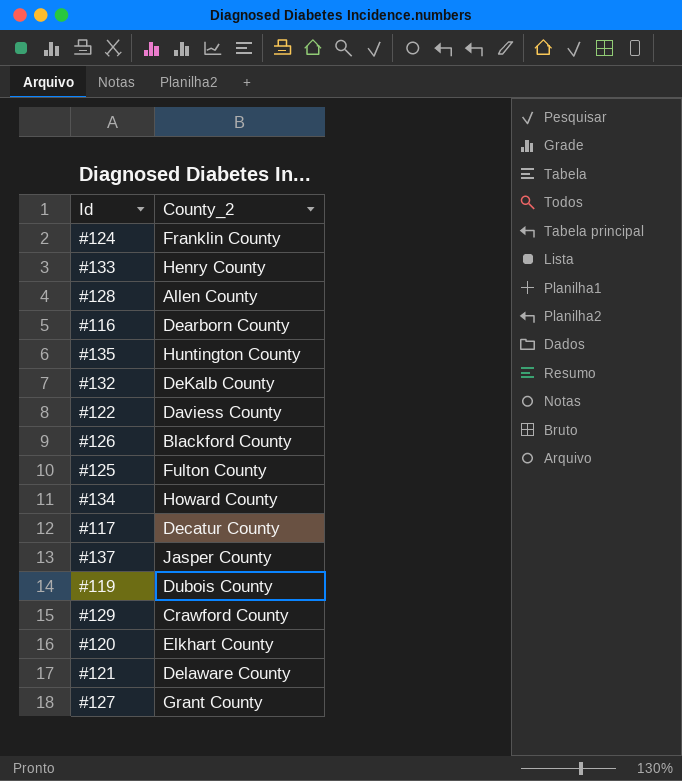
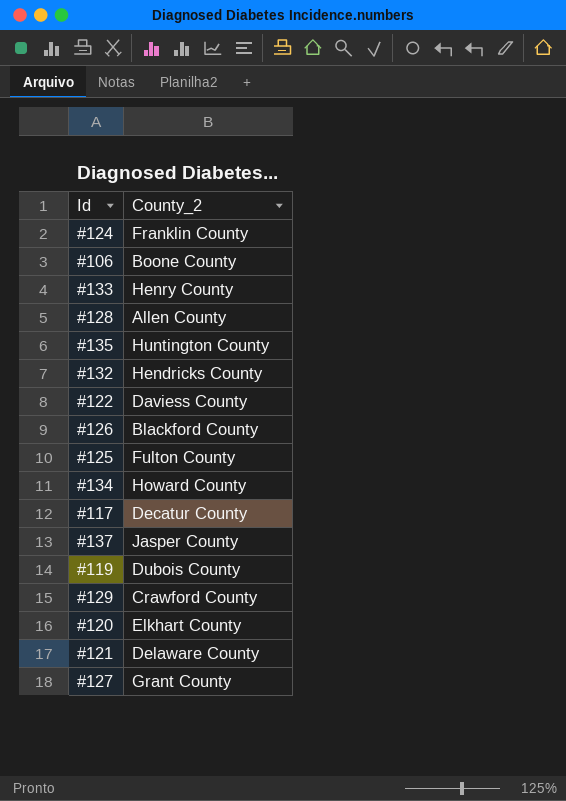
row #116: Dearborn County -> none
row #106: none -> Boone County
#132 | County_2: DeKalb County -> Hendricks County

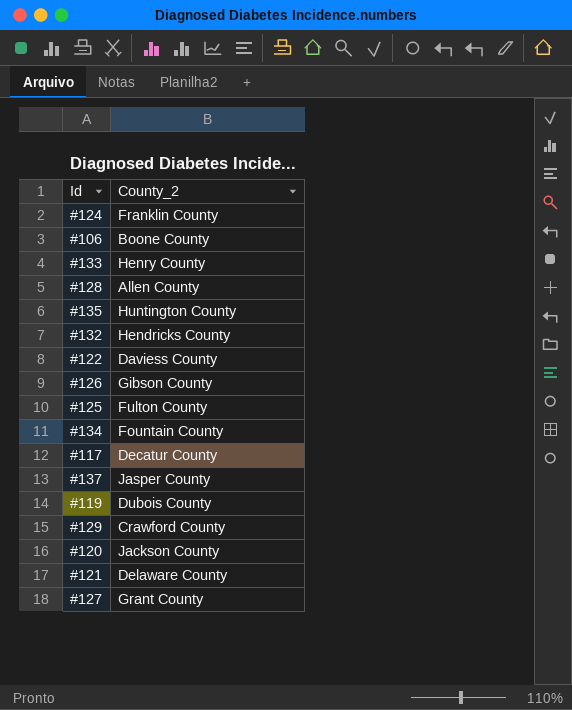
#126 | County_2: Blackford County -> Gibson County
#134 | County_2: Howard County -> Fountain County
#120 | County_2: Elkhart County -> Jackson County

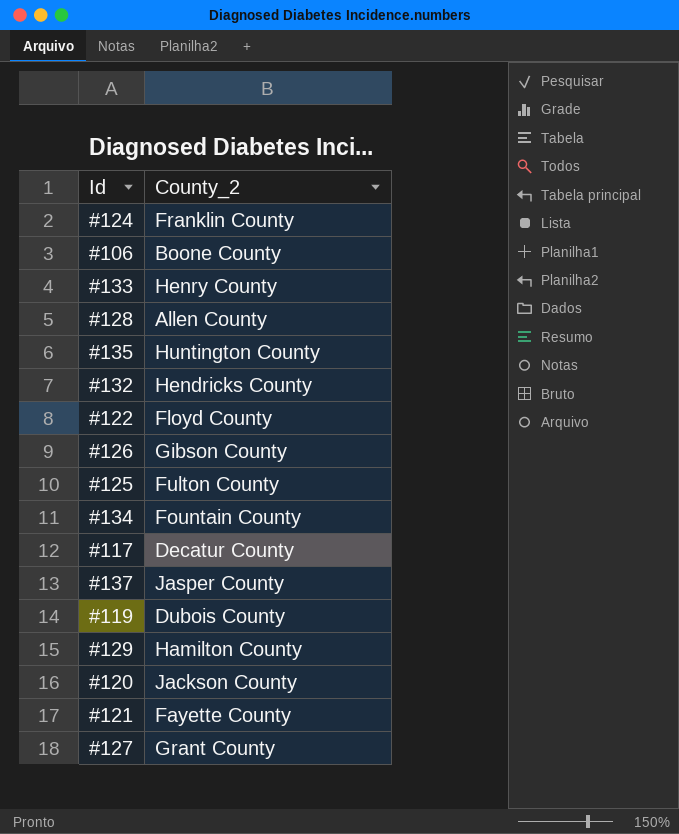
#122 | County_2: Daviess County -> Floyd County
#129 | County_2: Crawford County -> Hamilton County
#121 | County_2: Delaware County -> Fayette County

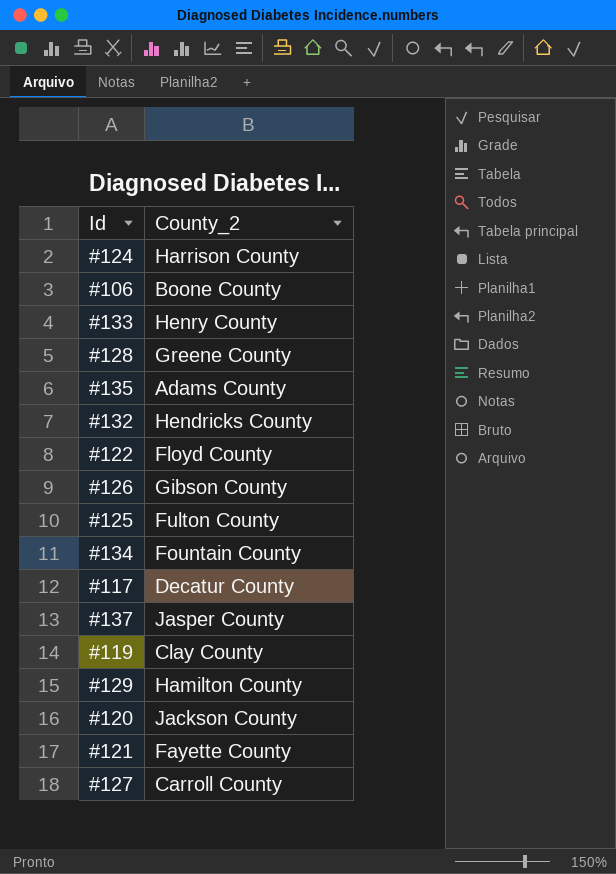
#124 | County_2: Franklin County -> Harrison County
#128 | County_2: Allen County -> Greene County
#135 | County_2: Huntington County -> Adams County
#119 | County_2: Dubois County -> Clay County
#127 | County_2: Grant County -> Carroll County

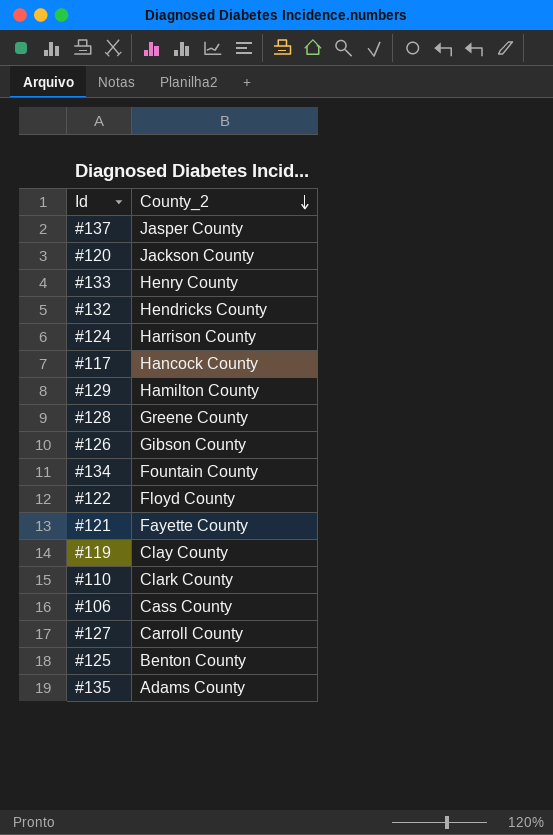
row order: none -> County_2 descending
#117 | County_2: Decatur County -> Hancock County
row #110: none -> Clark County
#106 | County_2: Boone County -> Cass County
#125 | County_2: Fulton County -> Benton County

